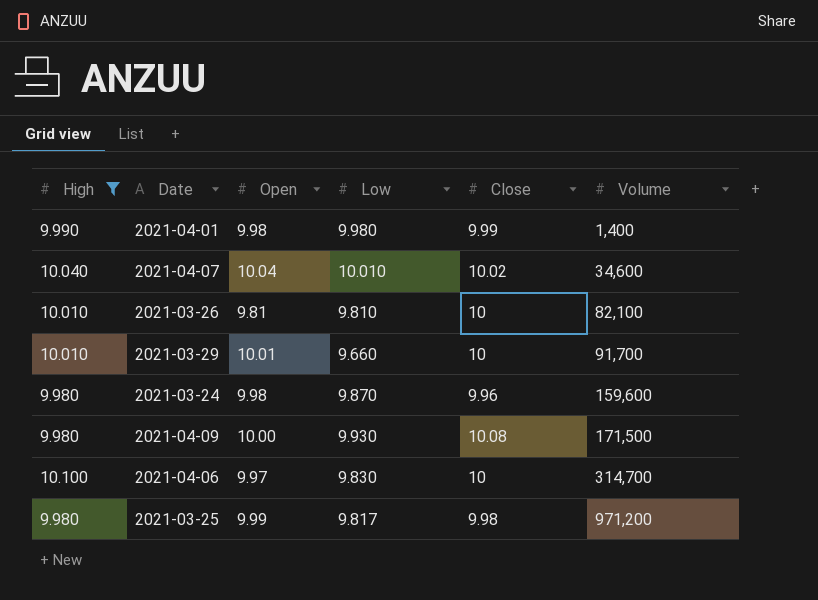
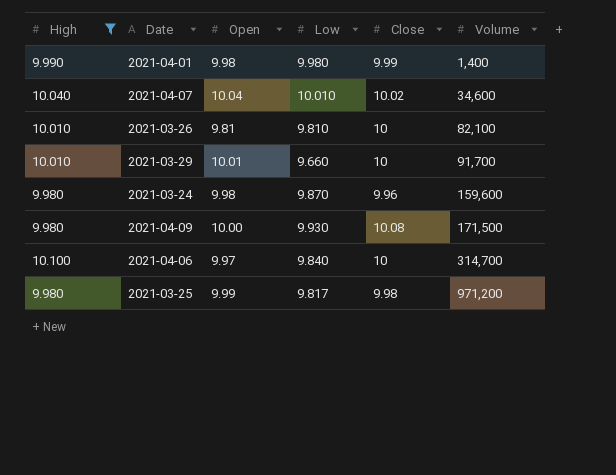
2021-04-06 | Low: 9.830 -> 9.840

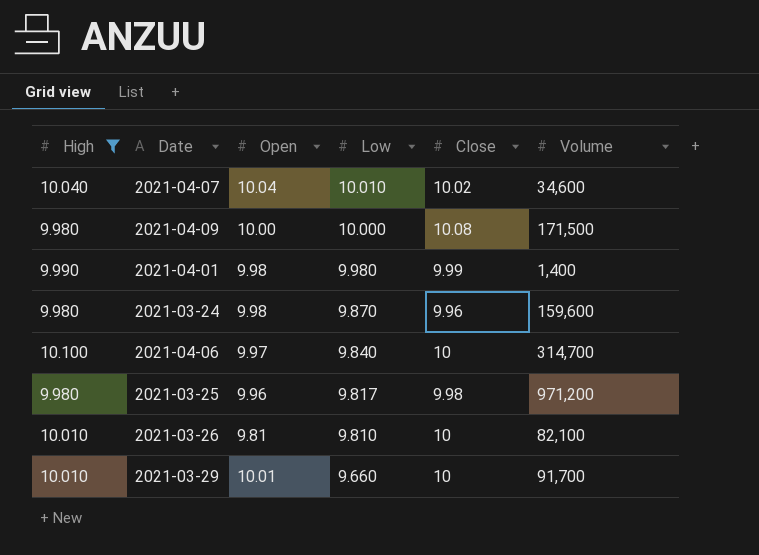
row order: Volume ascending -> Low descending
2021-04-09 | Low: 9.930 -> 10.000
2021-03-25 | Open: 9.99 -> 9.96

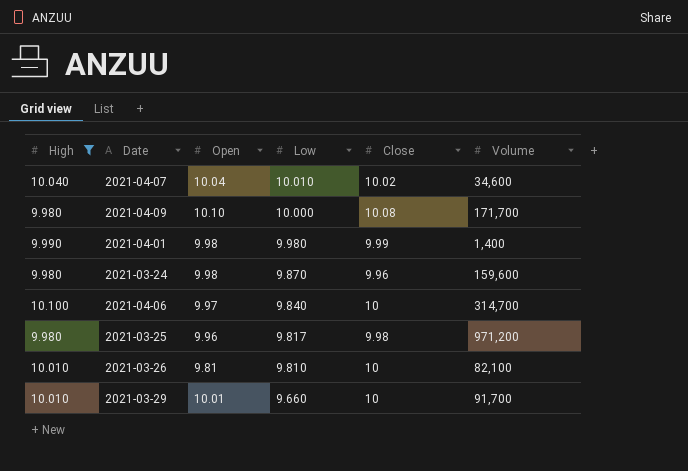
2021-04-09 | Open: 10.00 -> 10.10
2021-04-09 | Volume: 171,500 -> 171,700

